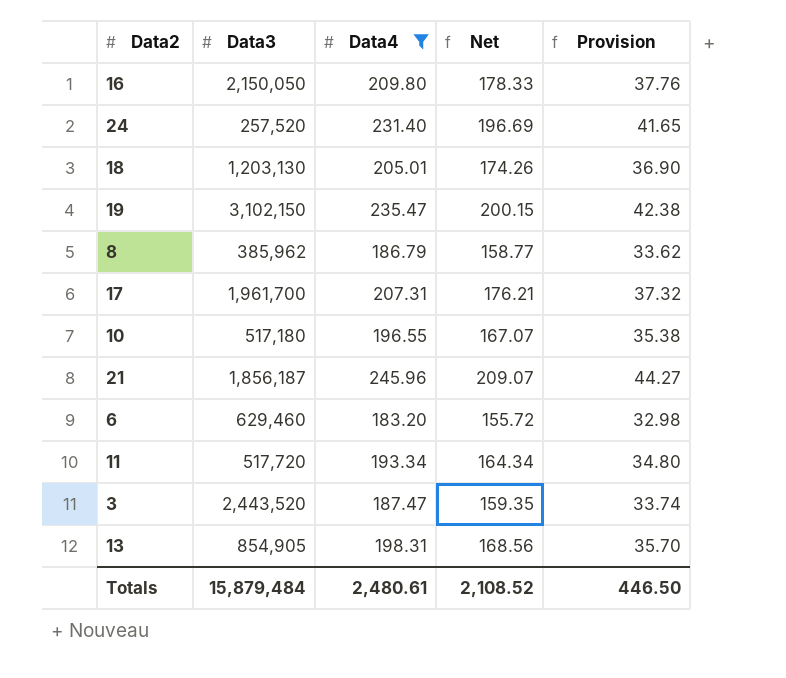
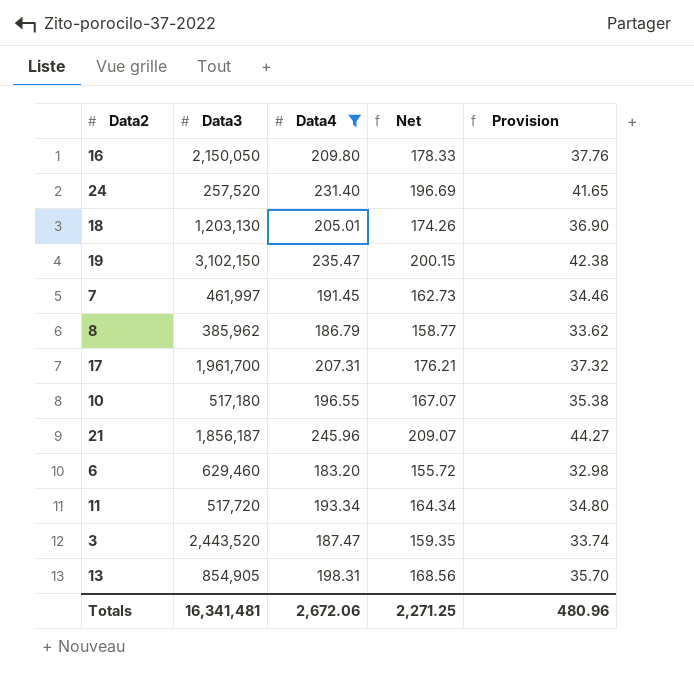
row 7: none -> 461,997 | 191.45 | 162.73 | 34.46
Totals | Data3: 15,879,484 -> 16,341,481
Totals | Data4: 2,480.61 -> 2,672.06
Totals | Net: 2,108.52 -> 2,271.25
Totals | Provision: 446.50 -> 480.96

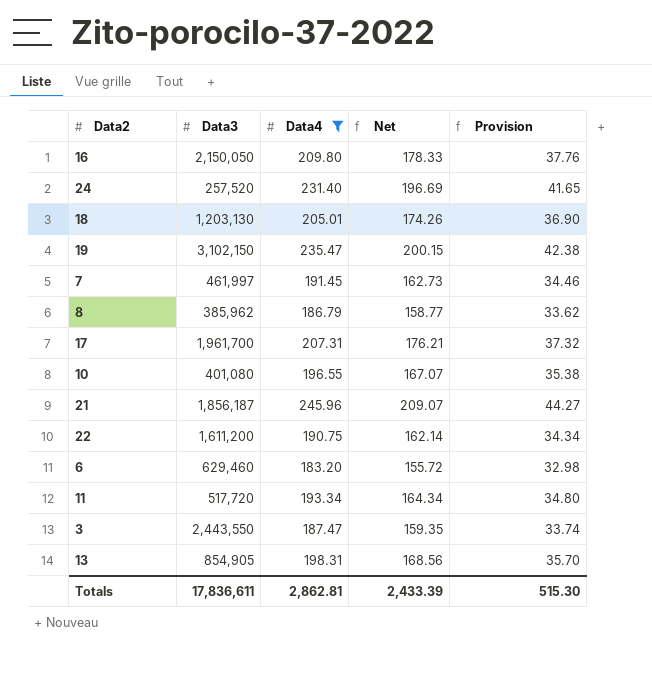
10 | Data3: 517,180 -> 401,080
row 22: none -> 1,611,200 | 190.75 | 162.14 | 34.34
3 | Data3: 2,443,520 -> 2,443,550
Totals | Data3: 16,341,481 -> 17,836,611
Totals | Data4: 2,672.06 -> 2,862.81
Totals | Net: 2,271.25 -> 2,433.39
Totals | Provision: 480.96 -> 515.30

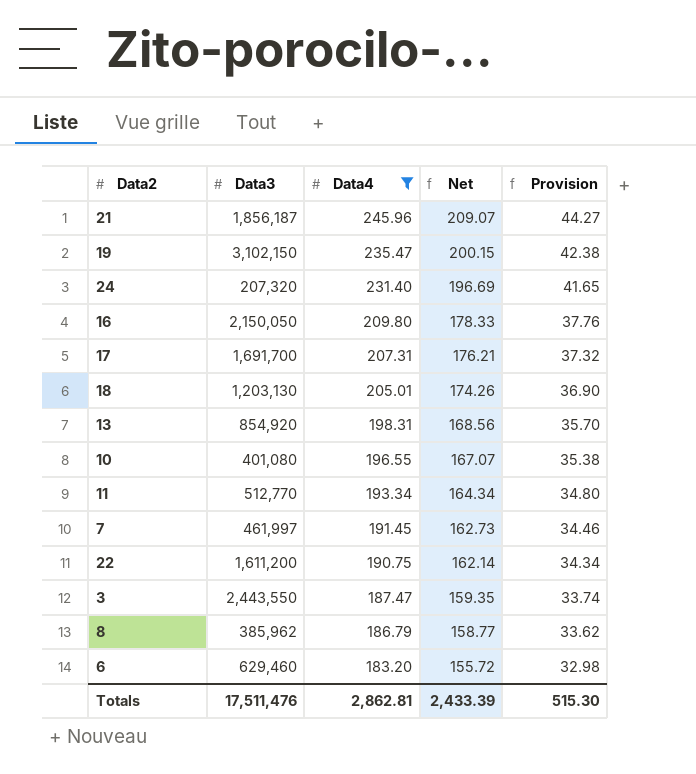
row order: none -> Data4 descending
24 | Data3: 257,520 -> 207,320
17 | Data3: 1,961,700 -> 1,691,700
13 | Data3: 854,905 -> 854,920
11 | Data3: 517,720 -> 512,770
Totals | Data3: 17,836,611 -> 17,511,476

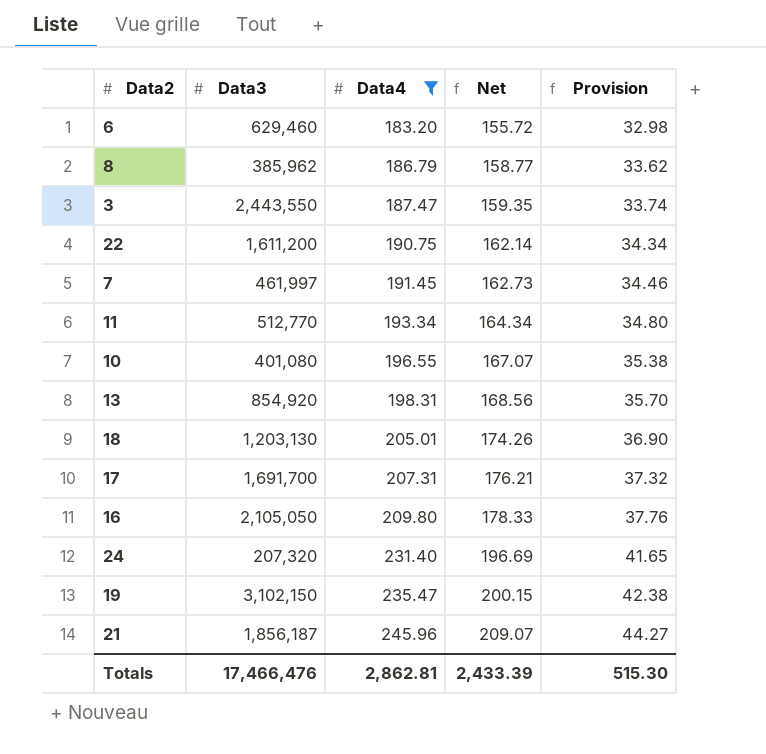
row order: Data4 descending -> Data4 ascending
16 | Data3: 2,150,050 -> 2,105,050
Totals | Data3: 17,511,476 -> 17,466,476

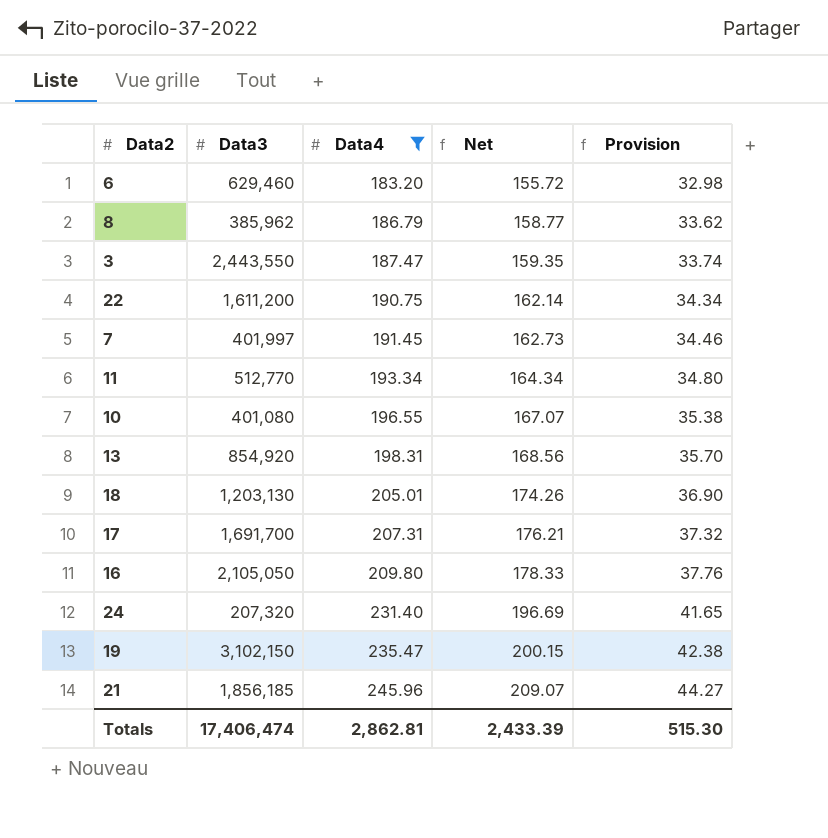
7 | Data3: 461,997 -> 401,997
21 | Data3: 1,856,187 -> 1,856,185
Totals | Data3: 17,466,476 -> 17,406,474

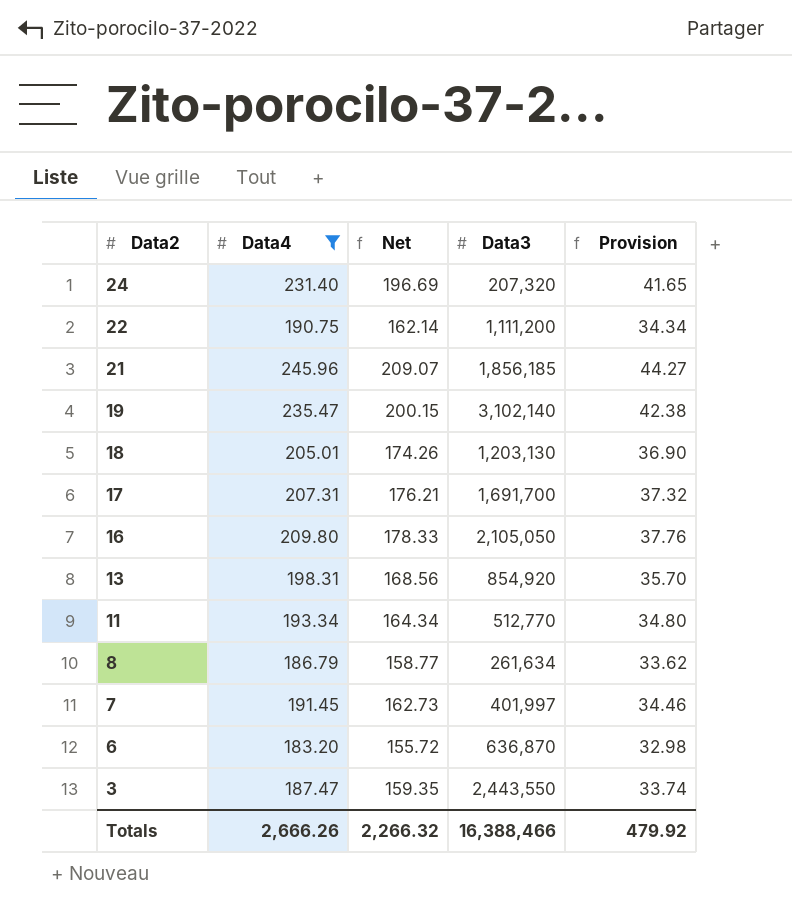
row order: Data4 ascending -> Data2 descending
column Data3 | position: 2 -> 4
row 10: 401,080 | 196.55 | 167.07 | 35.38 -> none
22 | Data3: 1,611,200 -> 1,111,200
19 | Data3: 3,102,150 -> 3,102,140
8 | Data3: 385,962 -> 261,634
6 | Data3: 629,460 -> 636,870
Totals | Data4: 2,862.81 -> 2,666.26
Totals | Net: 2,433.39 -> 2,266.32
Totals | Data3: 17,406,474 -> 16,388,466
Totals | Provision: 515.30 -> 479.92

